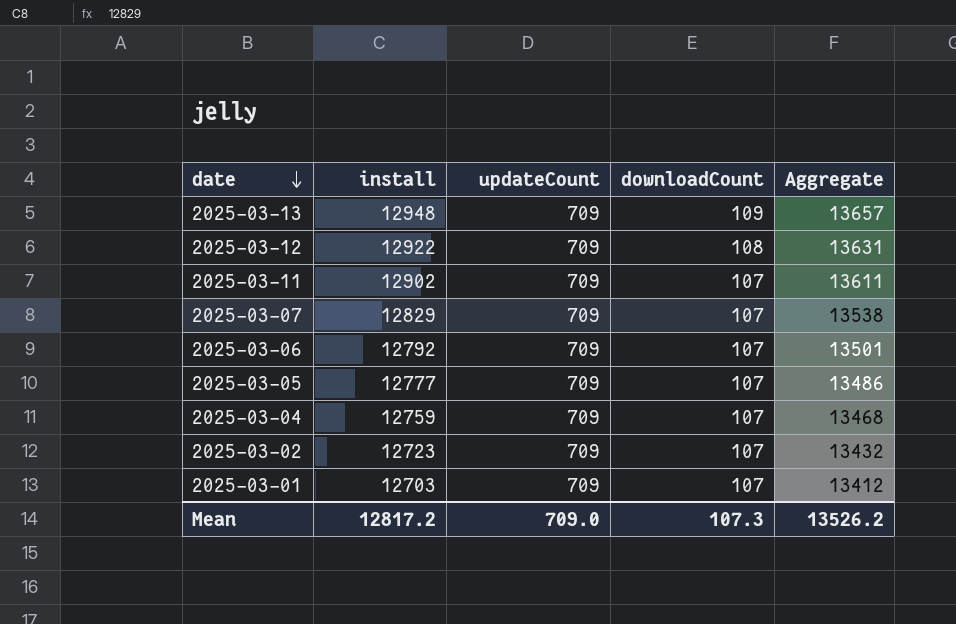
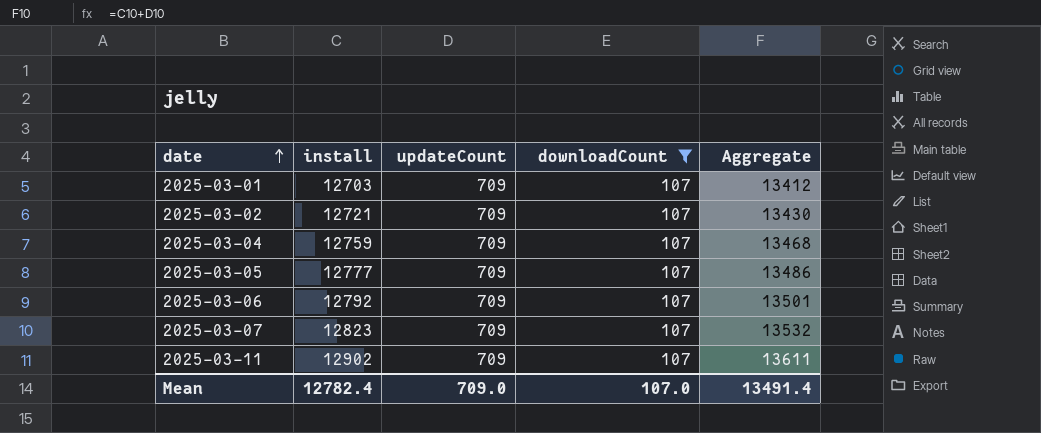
filter: none -> downloadCount = 107
row order: date descending -> date ascending
2025-03-02 | install: 12723 -> 12721
2025-03-02 | Aggregate: 13432 -> 13430
2025-03-07 | install: 12829 -> 12823
2025-03-07 | Aggregate: 13538 -> 13532
Mean | install: 12817.2 -> 12782.4
Mean | downloadCount: 107.3 -> 107.0
Mean | Aggregate: 13526.2 -> 13491.4

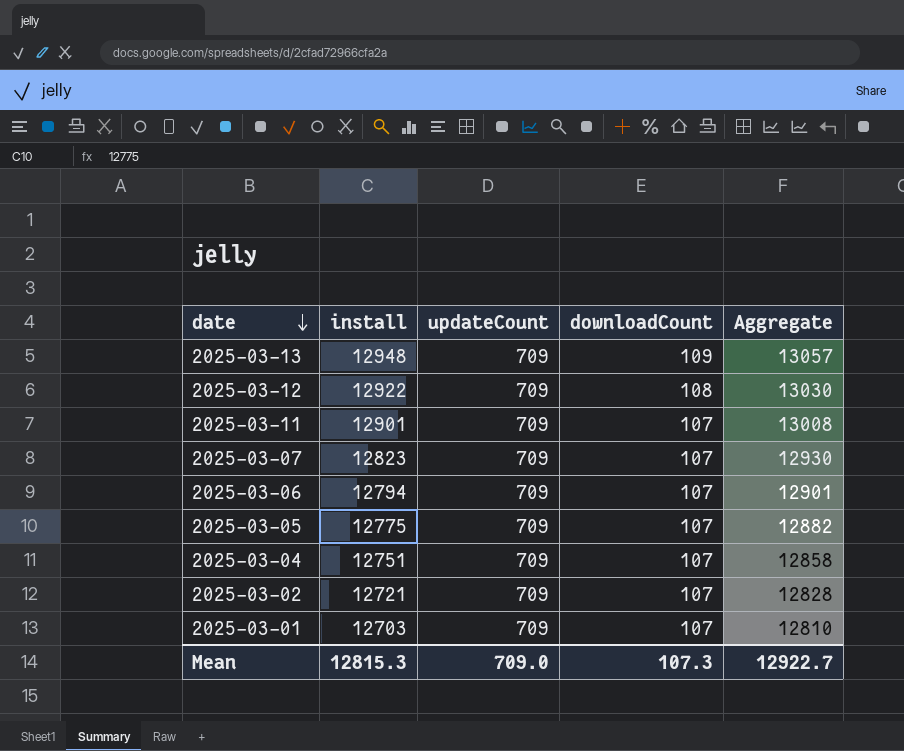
filter: downloadCount = 107 -> none
row order: date ascending -> date descending
column Aggregate | formula: [install] + [updateCount] -> [install] + [downloadCount]
2025-03-11 | install: 12902 -> 12901
2025-03-06 | install: 12792 -> 12794
2025-03-05 | install: 12777 -> 12775
2025-03-04 | install: 12759 -> 12751
Mean | install: 12782.4 -> 12815.3
Mean | downloadCount: 107.0 -> 107.3
Mean | Aggregate: 13491.4 -> 12922.7

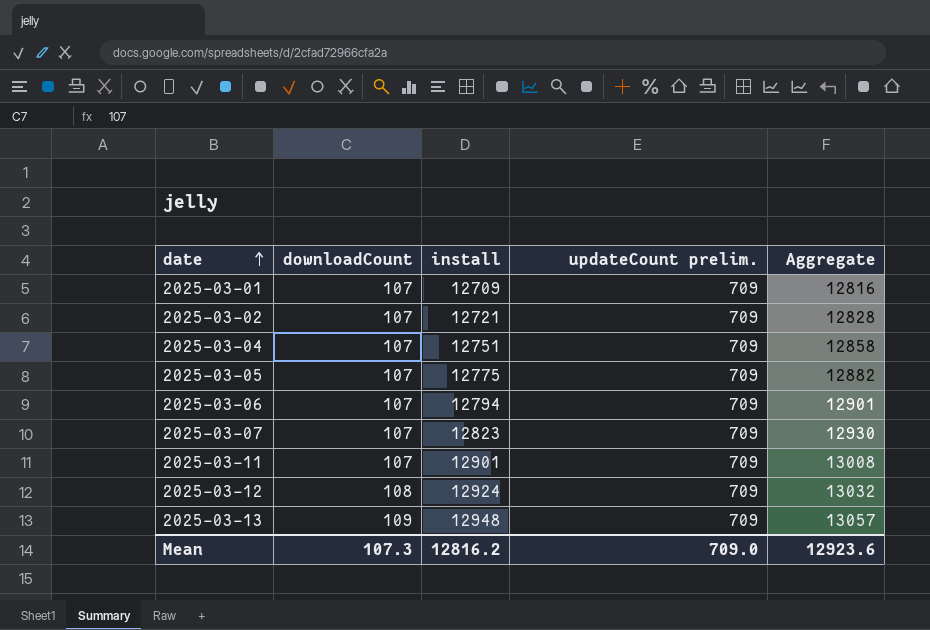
row order: date descending -> date ascending
column downloadCount | position: 4 -> 2
column name: updateCount -> updateCount prelim.
2025-03-01 | install: 12703 -> 12709
2025-03-01 | Aggregate: 12810 -> 12816
2025-03-12 | install: 12922 -> 12924
2025-03-12 | Aggregate: 13030 -> 13032
Mean | install: 12815.3 -> 12816.2
Mean | Aggregate: 12922.7 -> 12923.6

